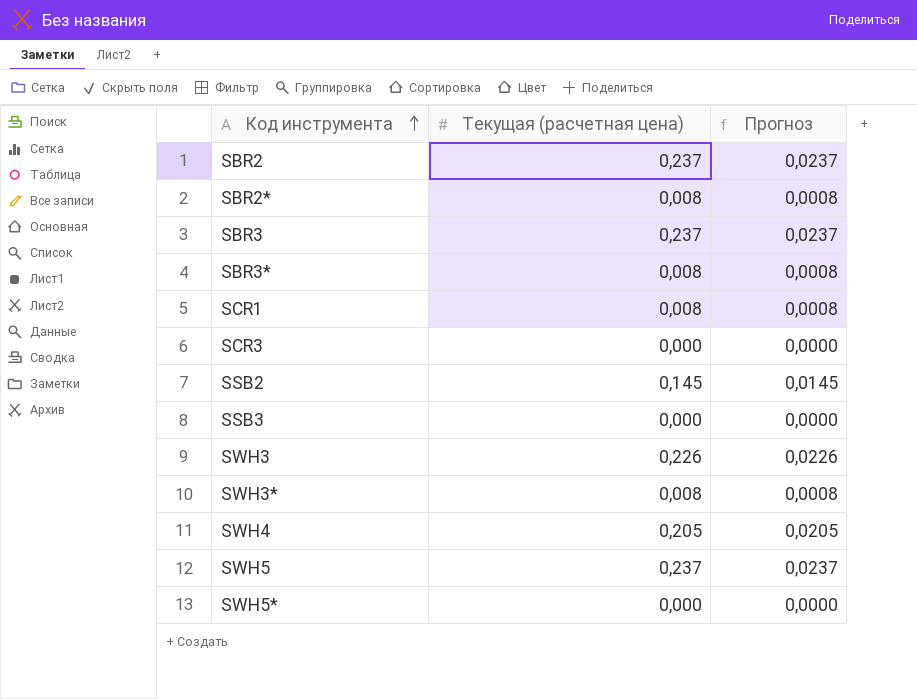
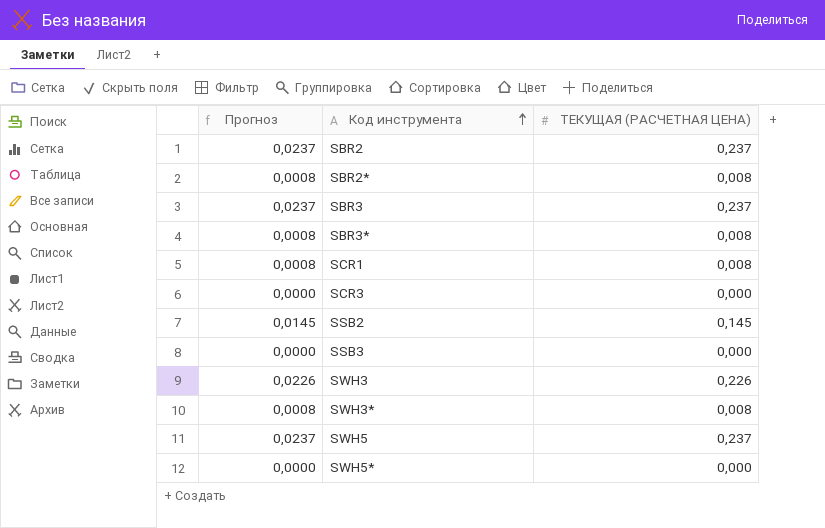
column Прогноз | position: 3 -> 1
column name: Текущая (расчетная цена) -> ТЕКУЩАЯ (РАСЧЕТНАЯ ЦЕНА)
row SWH4: 0,205 | 0,0205 -> none

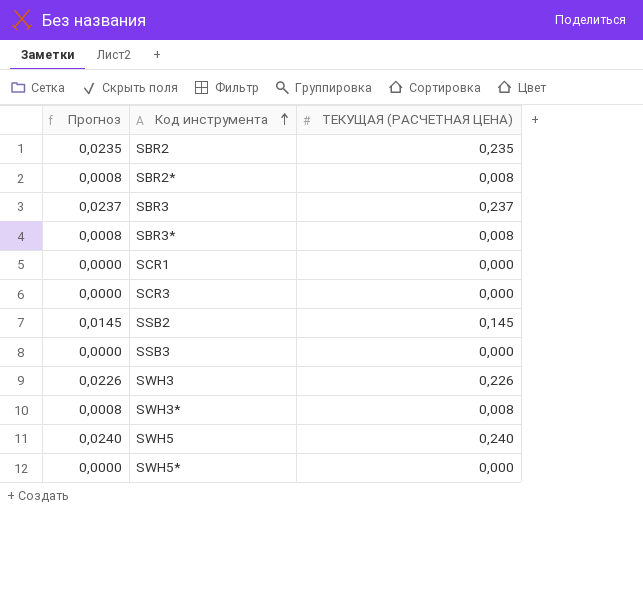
SBR2 | Прогноз: 0,0237 -> 0,0235
SBR2 | ТЕКУЩАЯ (РАСЧЕТНАЯ ЦЕНА): 0,237 -> 0,235
SCR1 | Прогноз: 0,0008 -> 0,0000
SCR1 | ТЕКУЩАЯ (РАСЧЕТНАЯ ЦЕНА): 0,008 -> 0,000
SWH5 | Прогноз: 0,0237 -> 0,0240
SWH5 | ТЕКУЩАЯ (РАСЧЕТНАЯ ЦЕНА): 0,237 -> 0,240

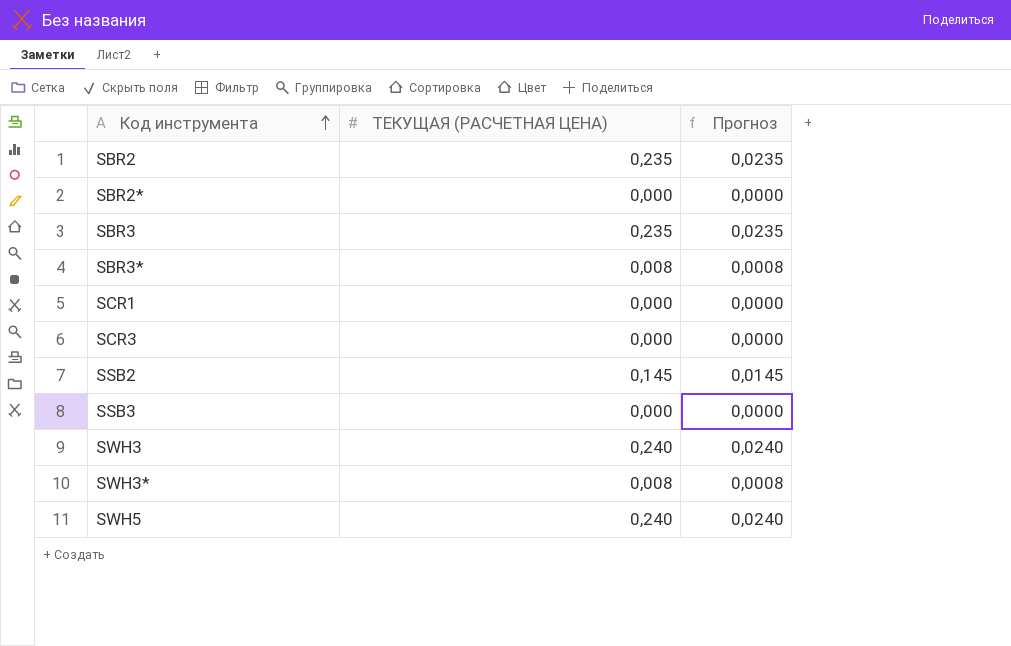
column Прогноз | position: 1 -> 3
row SWH5*: 0,0000 | 0,000 -> none
SBR2* | ТЕКУЩАЯ (РАСЧЕТНАЯ ЦЕНА): 0,008 -> 0,000
SBR2* | Прогноз: 0,0008 -> 0,0000
SBR3 | ТЕКУЩАЯ (РАСЧЕТНАЯ ЦЕНА): 0,237 -> 0,235
SBR3 | Прогноз: 0,0237 -> 0,0235
SWH3 | ТЕКУЩАЯ (РАСЧЕТНАЯ ЦЕНА): 0,226 -> 0,240
SWH3 | Прогноз: 0,0226 -> 0,0240

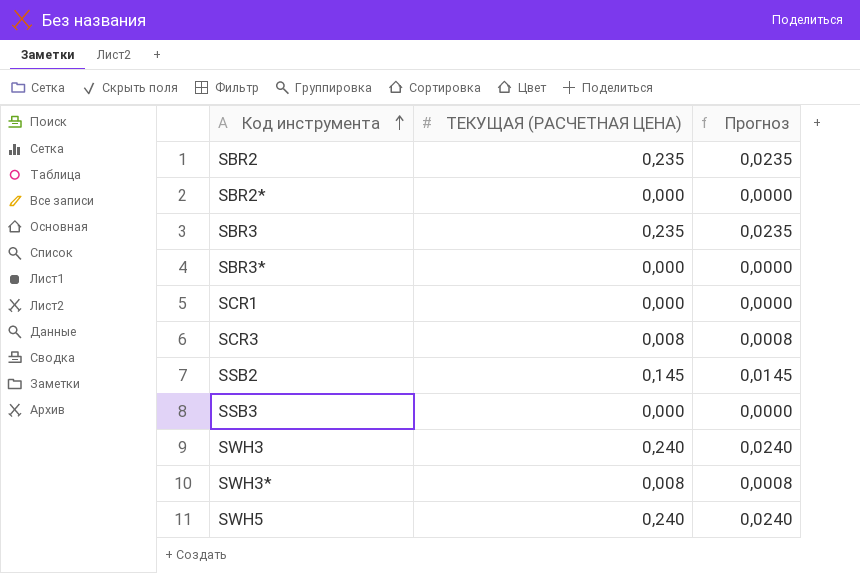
SBR3* | ТЕКУЩАЯ (РАСЧЕТНАЯ ЦЕНА): 0,008 -> 0,000
SBR3* | Прогноз: 0,0008 -> 0,0000
SCR3 | ТЕКУЩАЯ (РАСЧЕТНАЯ ЦЕНА): 0,000 -> 0,008
SCR3 | Прогноз: 0,0000 -> 0,0008

